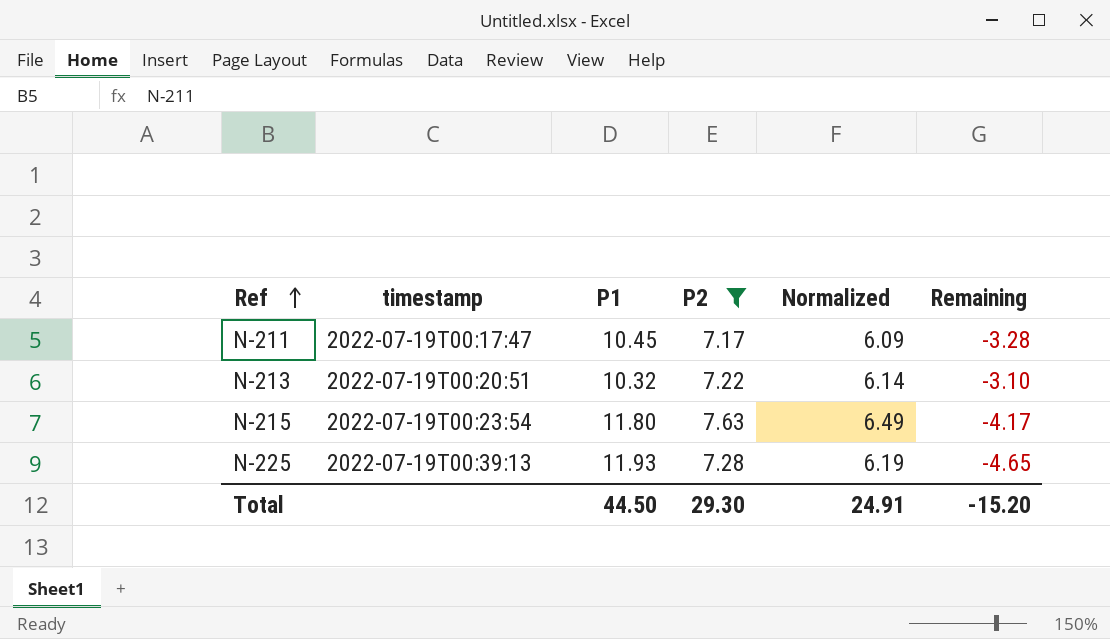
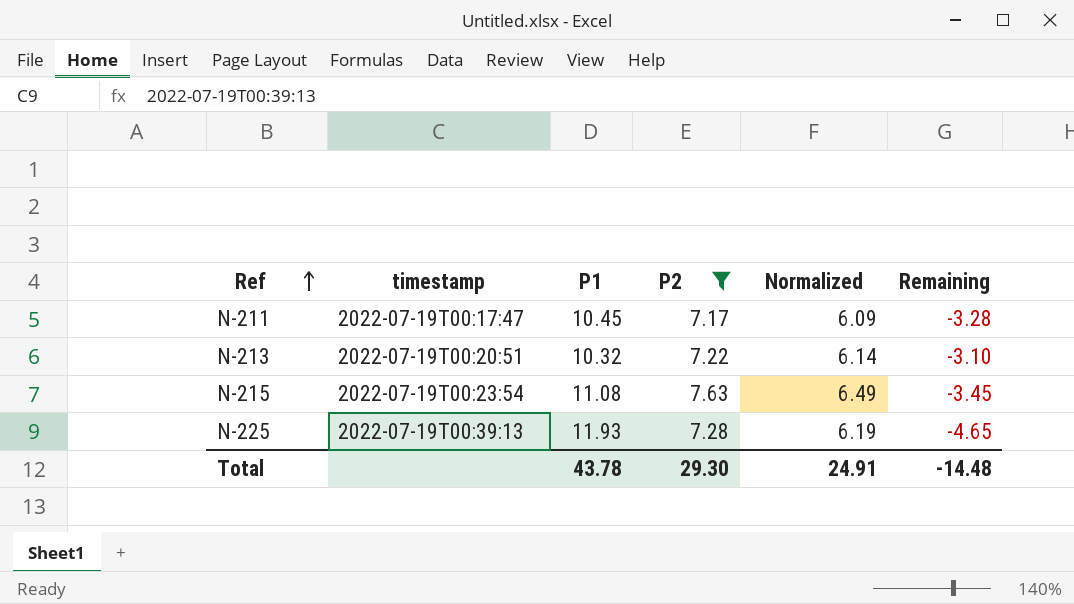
N-215 | P1: 11.80 -> 11.08
N-215 | Remaining: -4.17 -> -3.45
Total | P1: 44.50 -> 43.78
Total | Remaining: -15.20 -> -14.48

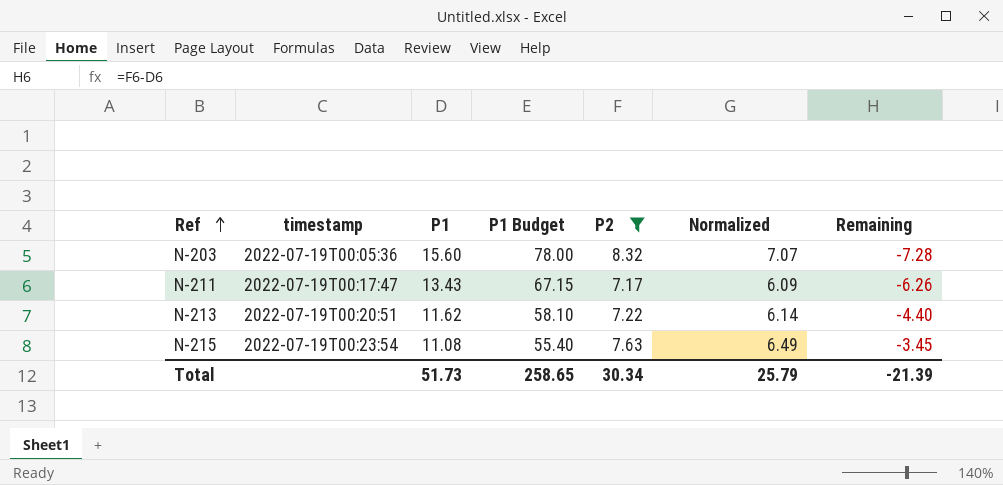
column P1 Budget | formula: none -> [P1] * 5
row N-225: 2022-07-19T00:39:13 | 11.93 | 7.28 | 6.19 | -4.65 -> none
row N-203: none -> 2022-07-19T00:05:36 | 15.60 | 78.00 | 8.32 | 7.07 | -7.28
N-211 | P1: 10.45 -> 13.43
N-211 | Remaining: -3.28 -> -6.26
N-213 | P1: 10.32 -> 11.62
N-213 | Remaining: -3.10 -> -4.40
Total | P1: 43.78 -> 51.73
Total | P2: 29.30 -> 30.34
Total | Normalized: 24.91 -> 25.79
Total | Remaining: -14.48 -> -21.39

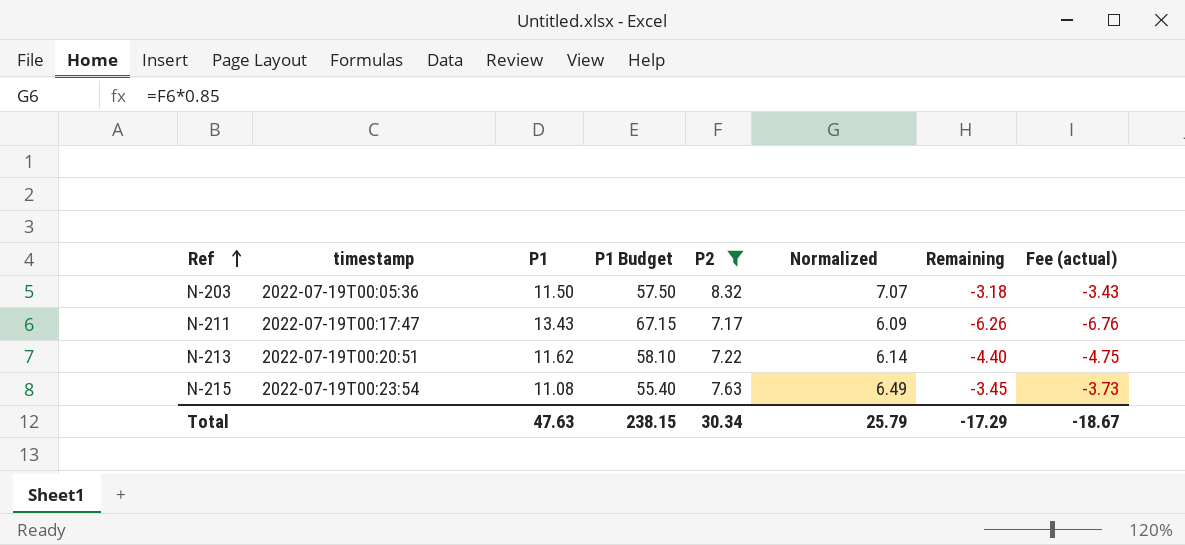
column Fee (actual) | formula: none -> [Remaining] * 1.08
N-203 | P1: 15.60 -> 11.50
N-203 | P1 Budget: 78.00 -> 57.50
N-203 | Remaining: -7.28 -> -3.18
Total | P1: 51.73 -> 47.63
Total | P1 Budget: 258.65 -> 238.15
Total | Remaining: -21.39 -> -17.29

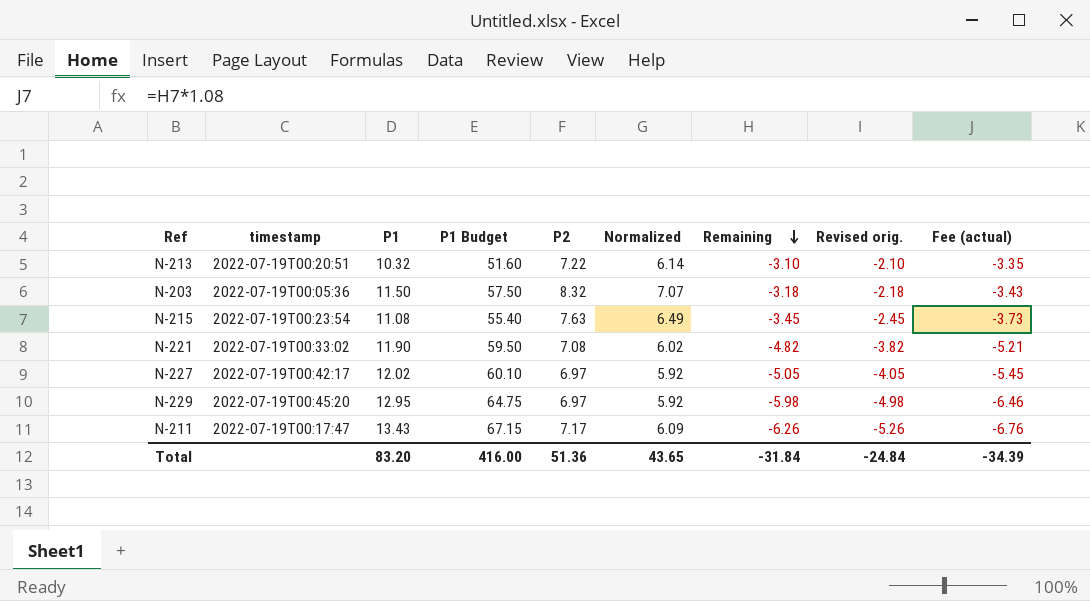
filter: P2 >= 7.17 -> none
row order: Ref ascending -> Remaining descending
column Revised orig. | formula: none -> [Remaining] + 1
N-213 | P1: 11.62 -> 10.32
N-213 | P1 Budget: 58.10 -> 51.60
N-213 | Remaining: -4.40 -> -3.10
N-213 | Fee (actual): -4.75 -> -3.35
Total | P1: 47.63 -> 83.20
Total | P1 Budget: 238.15 -> 416.00
Total | P2: 30.34 -> 51.36
Total | Normalized: 25.79 -> 43.65
Total | Remaining: -17.29 -> -31.84
Total | Fee (actual): -18.67 -> -34.39

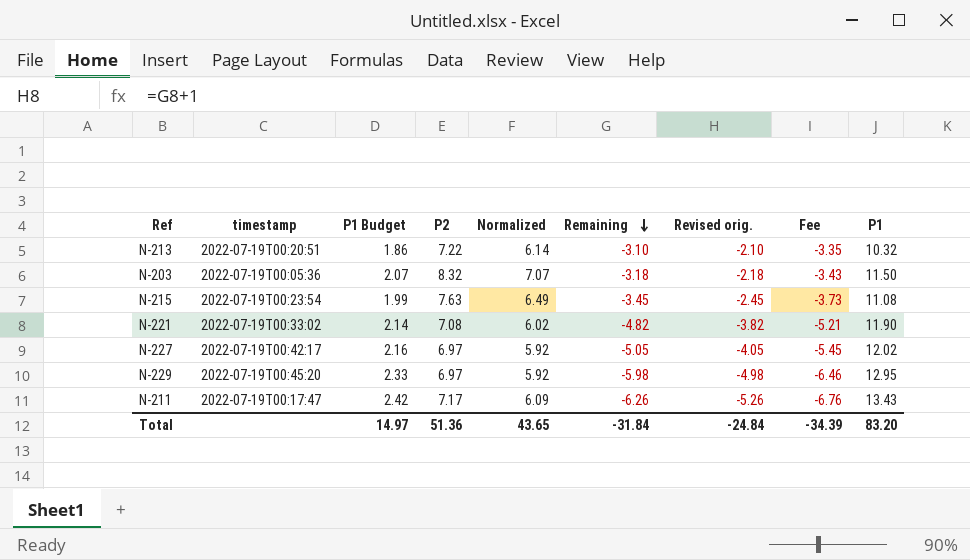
column P1 Budget | formula: [P1] * 5 -> [P1] * 0.18
column name: Fee (actual) -> Fee
column P1 | position: 3 -> 9
Total | P1 Budget: 416.00 -> 14.97

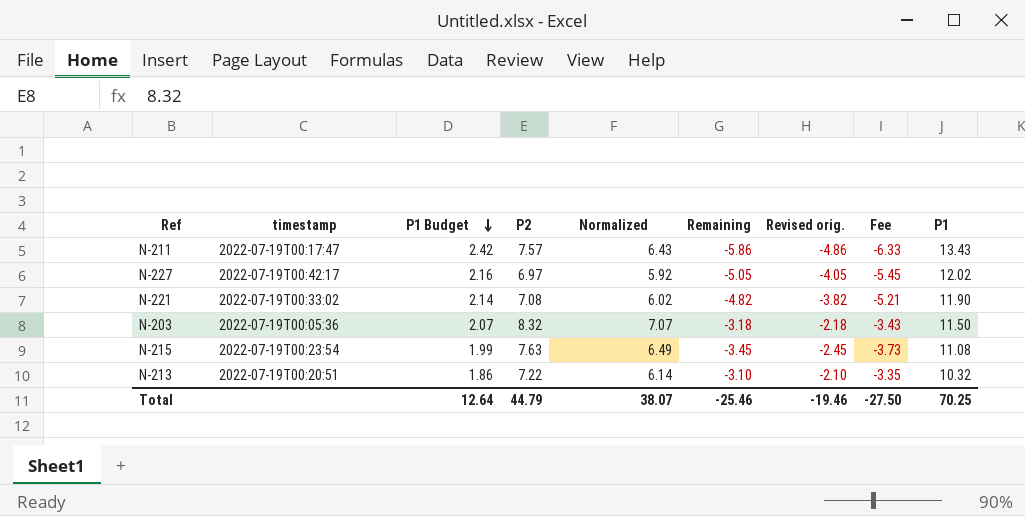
row order: Remaining descending -> P1 Budget descending
row N-229: 2022-07-19T00:45:20 | 2.33 | 6.97 | 5.92 | -5.98 | -4.98 | -6.46 | 12.95 -> none
N-211 | P2: 7.17 -> 7.57
N-211 | Normalized: 6.09 -> 6.43
N-211 | Remaining: -6.26 -> -5.86
N-211 | Revised orig.: -5.26 -> -4.86
N-211 | Fee: -6.76 -> -6.33
Total | P1 Budget: 14.97 -> 12.64
Total | P2: 51.36 -> 44.79
Total | Normalized: 43.65 -> 38.07
Total | Remaining: -31.84 -> -25.46
Total | Revised orig.: -24.84 -> -19.46
Total | Fee: -34.39 -> -27.50
Total | P1: 83.20 -> 70.25

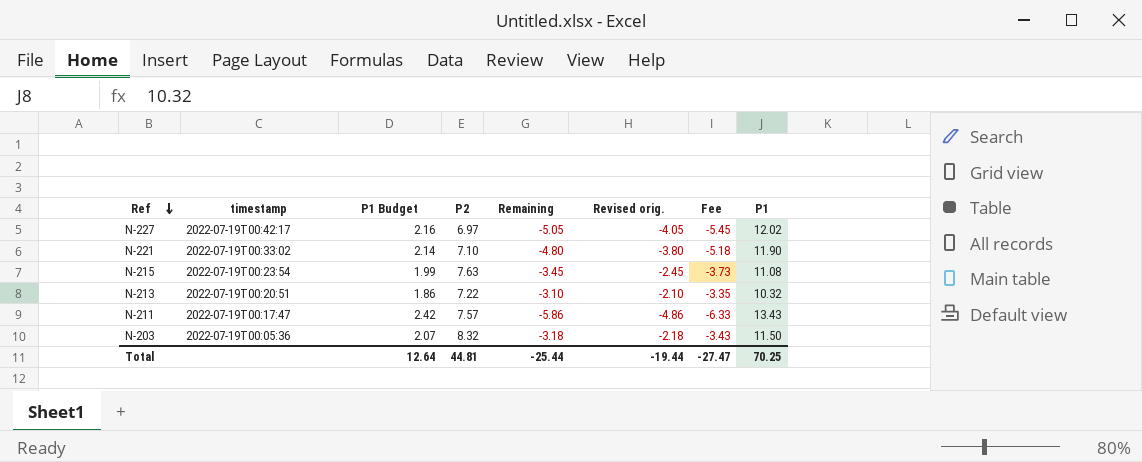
row order: P1 Budget descending -> Ref descending
column Normalized | formula: [P2] * 0.85 -> none
N-221 | P2: 7.08 -> 7.10
N-221 | Remaining: -4.82 -> -4.80
N-221 | Revised orig.: -3.82 -> -3.80
N-221 | Fee: -5.21 -> -5.18
Total | P2: 44.79 -> 44.81
Total | Remaining: -25.46 -> -25.44
Total | Revised orig.: -19.46 -> -19.44
Total | Fee: -27.50 -> -27.47

